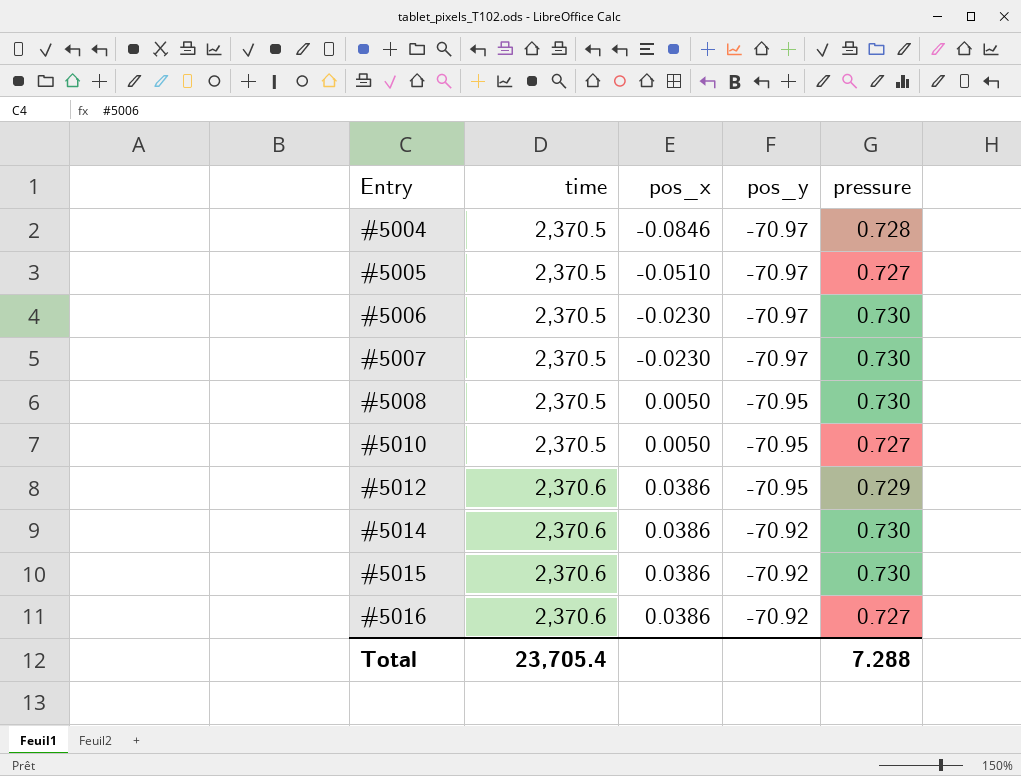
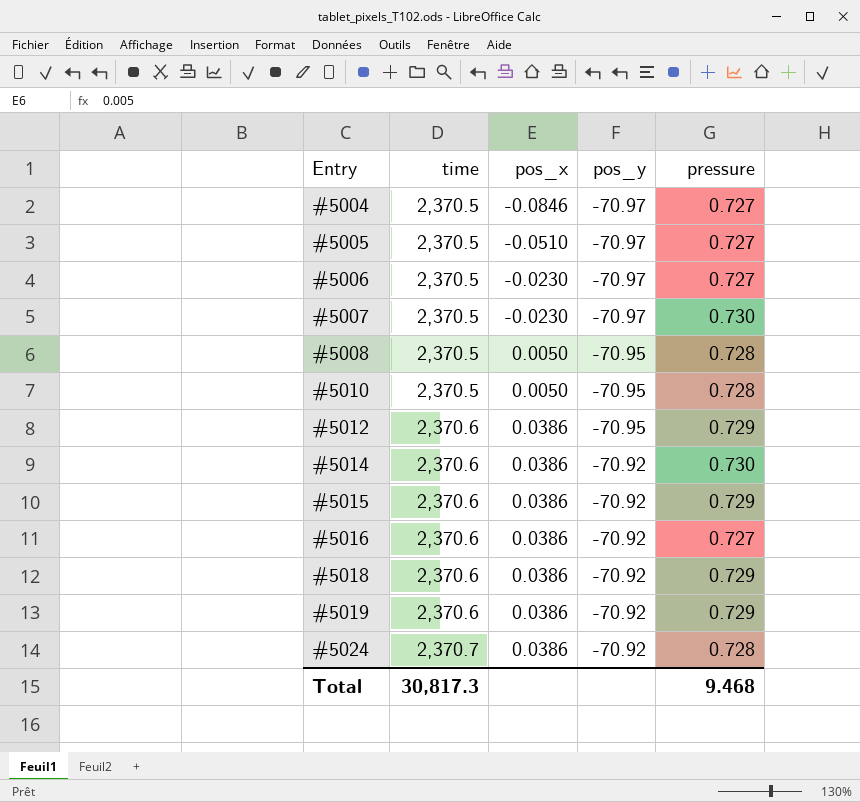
#5004 | pressure: 0.728 -> 0.727
#5006 | pressure: 0.730 -> 0.727
#5008 | pressure: 0.730 -> 0.728
#5010 | pressure: 0.727 -> 0.728
#5015 | pressure: 0.730 -> 0.729
row #5018: none -> 2,370.6 | 0.0386 | -70.92 | 0.729
row #5019: none -> 2,370.6 | 0.0386 | -70.92 | 0.729
row #5024: none -> 2,370.7 | 0.0386 | -70.92 | 0.728
Total | time: 23,705.4 -> 30,817.3
Total | pressure: 7.288 -> 9.468

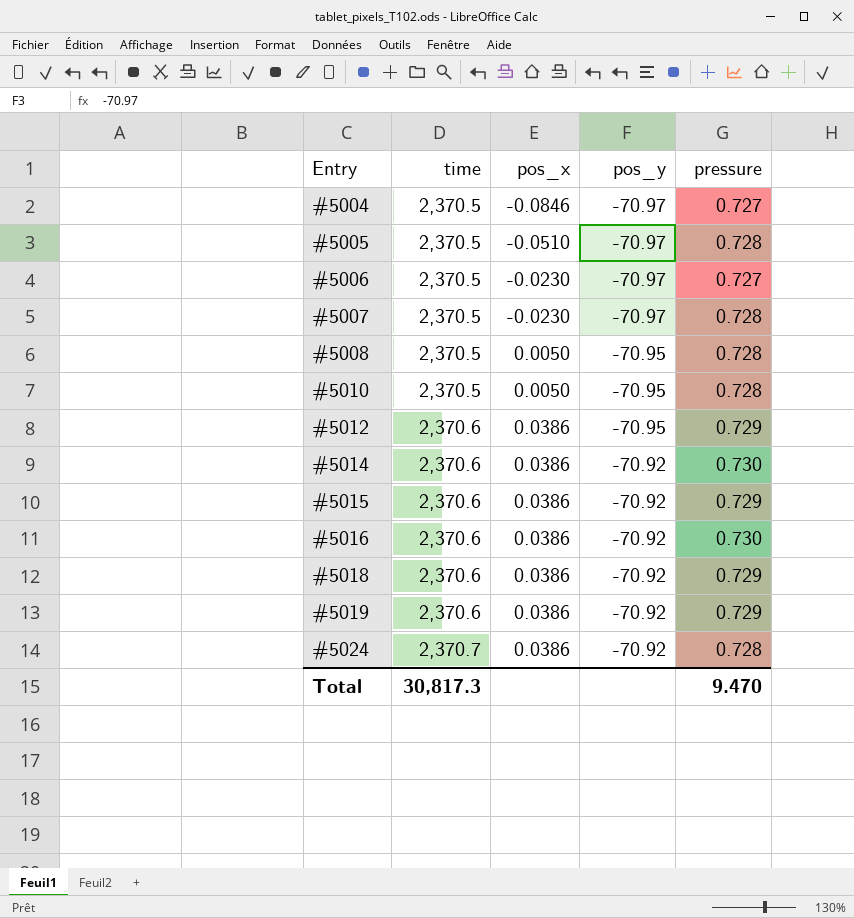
#5005 | pressure: 0.727 -> 0.728
#5007 | pressure: 0.730 -> 0.728
#5016 | pressure: 0.727 -> 0.730
Total | pressure: 9.468 -> 9.470

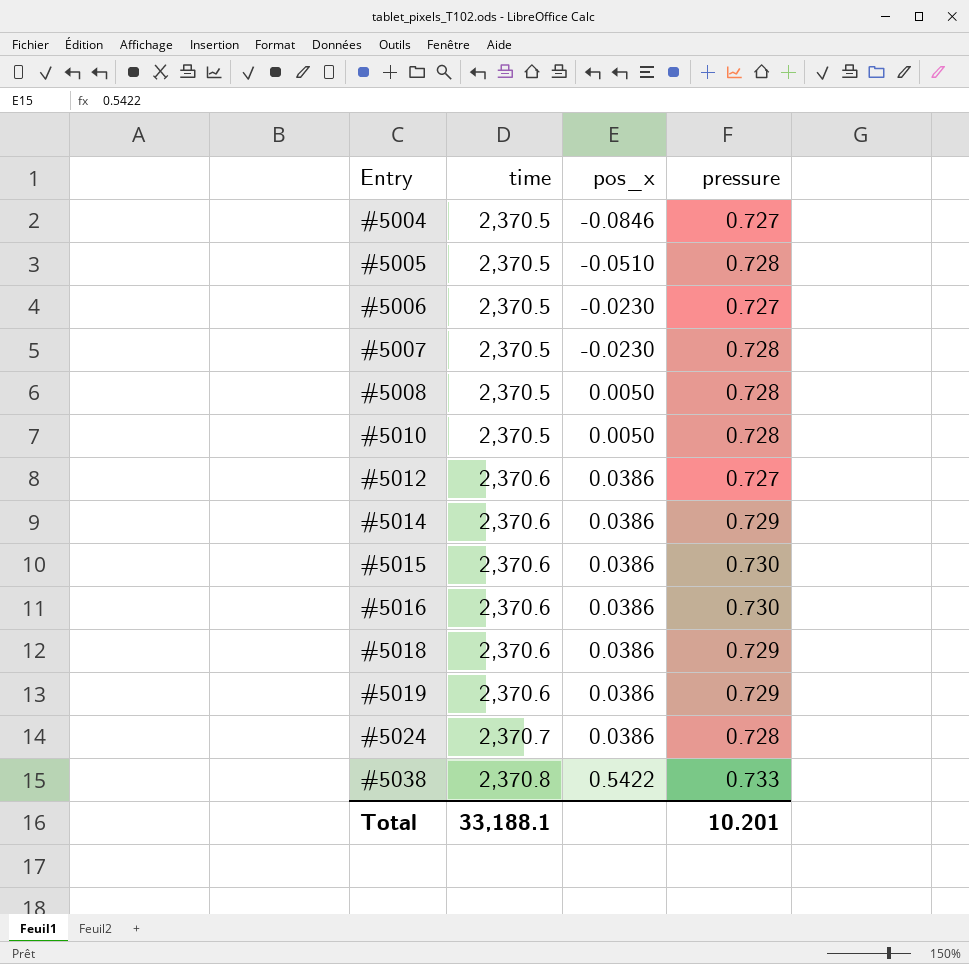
column pos_y | position: 4 -> none
#5012 | pressure: 0.729 -> 0.727
#5014 | pressure: 0.730 -> 0.729
#5015 | pressure: 0.729 -> 0.730
row #5038: none -> 2,370.8 | 0.5422 | 0.733
Total | time: 30,817.3 -> 33,188.1
Total | pressure: 9.470 -> 10.201

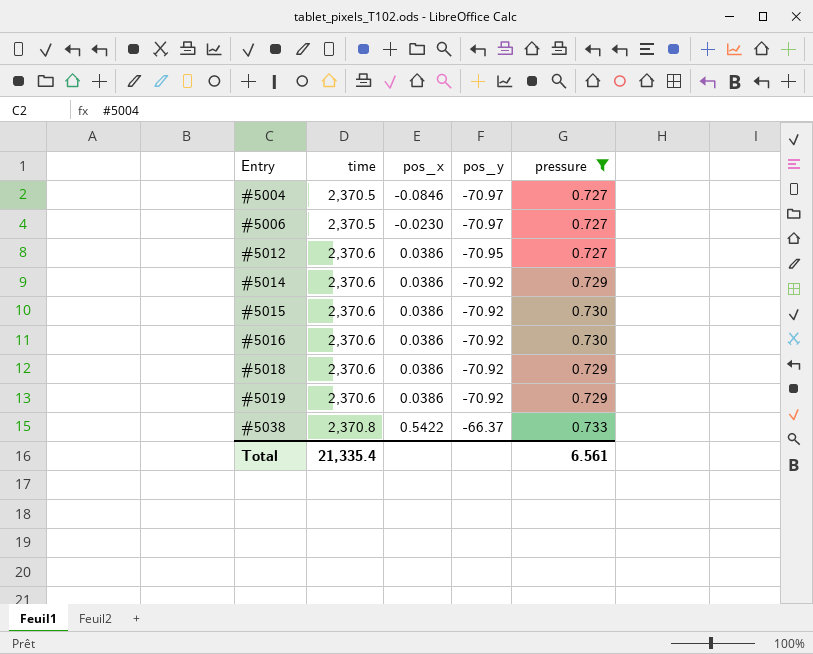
filter: none -> pressure != 0.728
column pos_y | position: none -> 4
Total | time: 33,188.1 -> 21,335.4
Total | pressure: 10.201 -> 6.561

